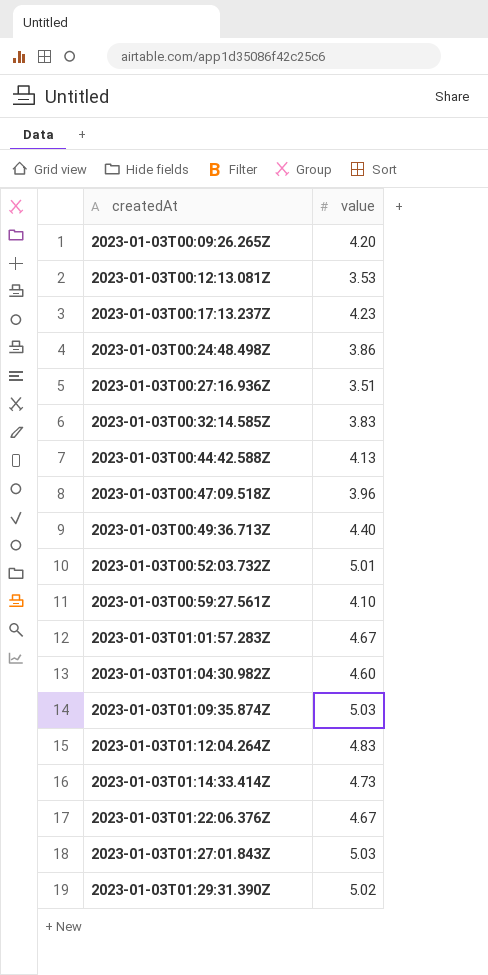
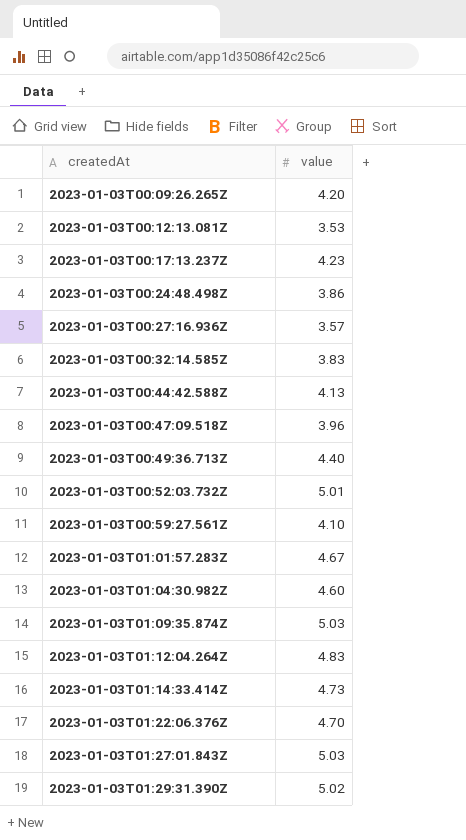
2023-01-03T00:27:16.936Z | value: 3.51 -> 3.57
2023-01-03T01:22:06.376Z | value: 4.67 -> 4.70

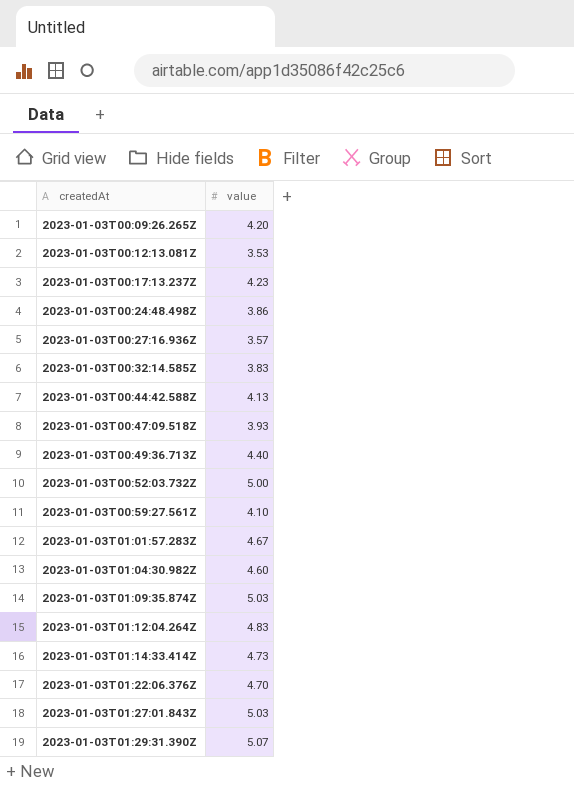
2023-01-03T00:47:09.518Z | value: 3.96 -> 3.93
2023-01-03T00:52:03.732Z | value: 5.01 -> 5.00
2023-01-03T01:29:31.390Z | value: 5.02 -> 5.07

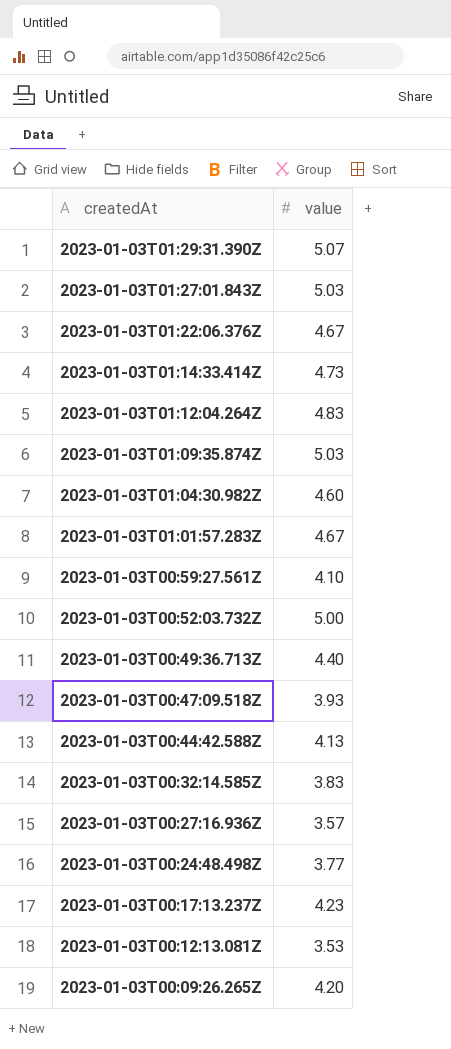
row order: createdAt ascending -> createdAt descending
2023-01-03T01:22:06.376Z | value: 4.70 -> 4.67
2023-01-03T00:24:48.498Z | value: 3.86 -> 3.77

